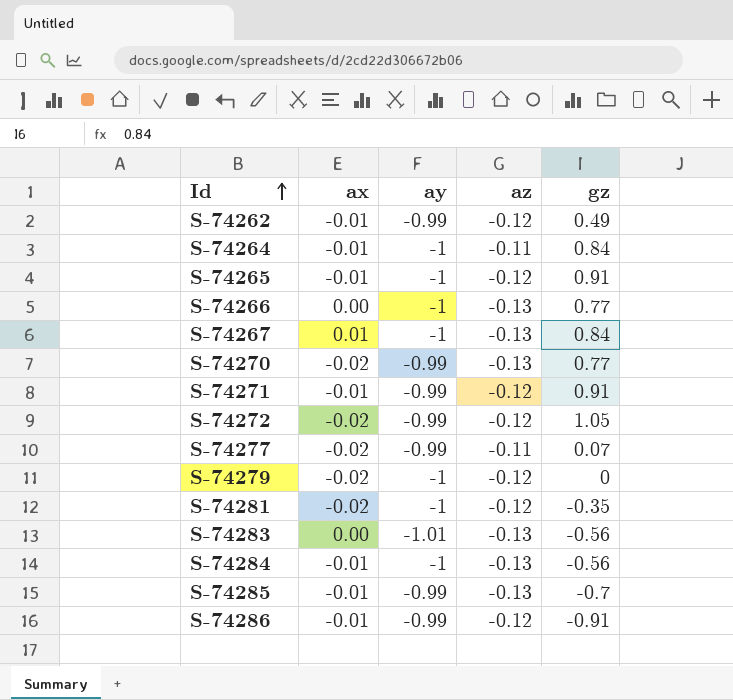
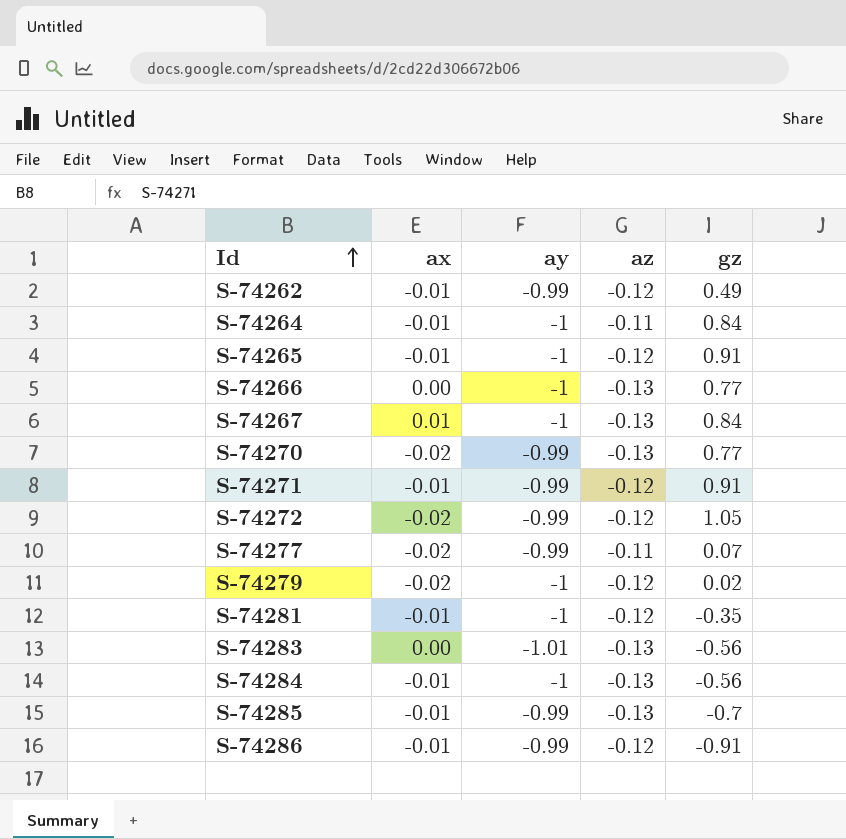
S-74279 | gz: 0 -> 0.02
S-74281 | ax: -0.02 -> -0.01

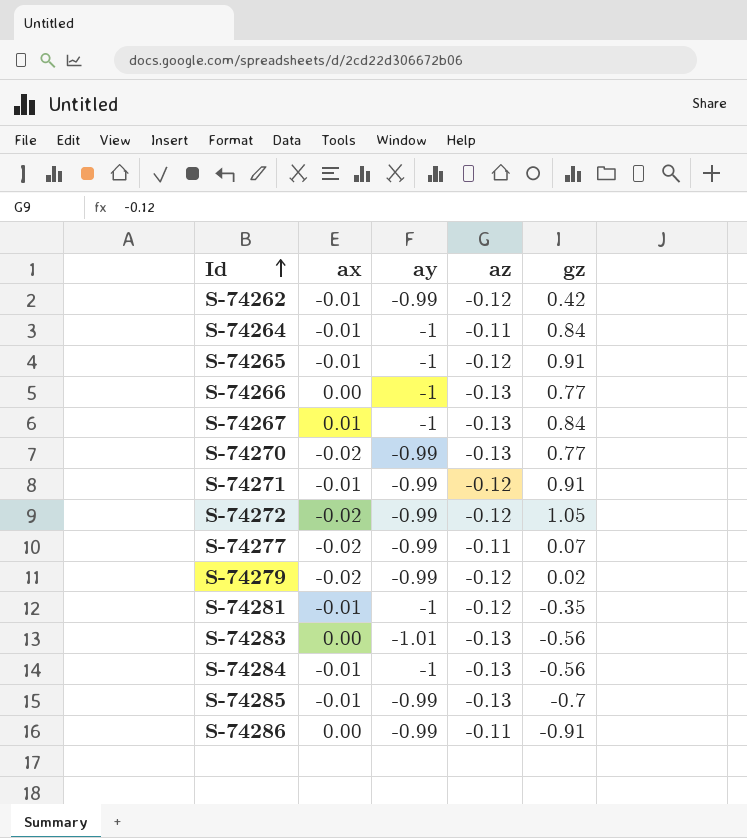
S-74262 | gz: 0.49 -> 0.42
S-74279 | ay: -1 -> -0.99
S-74286 | ax: -0.01 -> 0.00
S-74286 | az: -0.12 -> -0.11

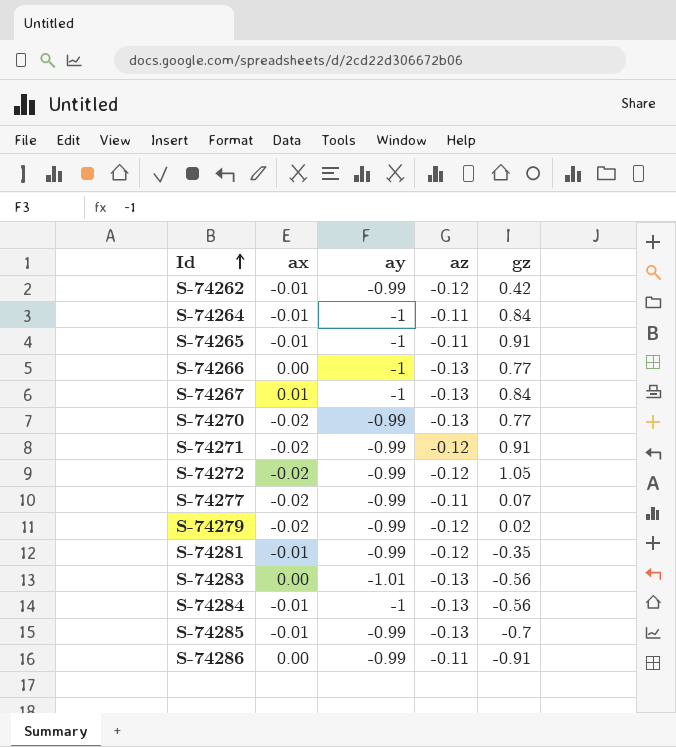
S-74265 | az: -0.12 -> -0.11
S-74271 | ax: -0.01 -> -0.02
S-74281 | ay: -1 -> -0.99

